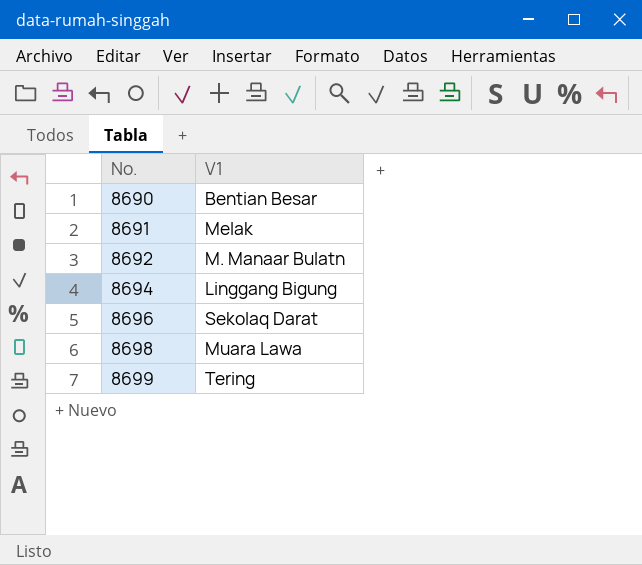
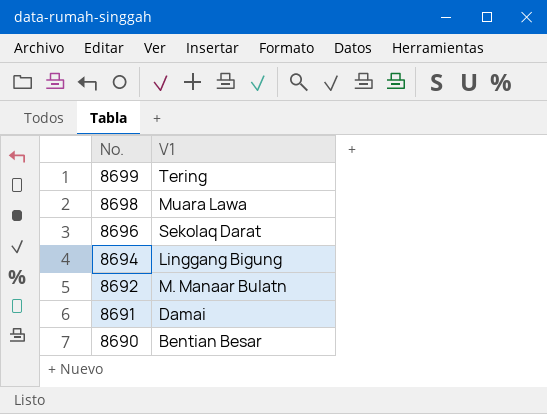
row order: No. ascending -> No. descending
8691 | V1: Melak -> Damai

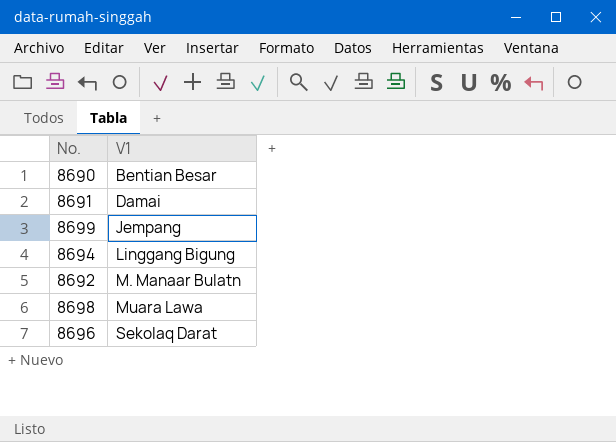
row order: No. descending -> V1 ascending
8699 | V1: Tering -> Jempang

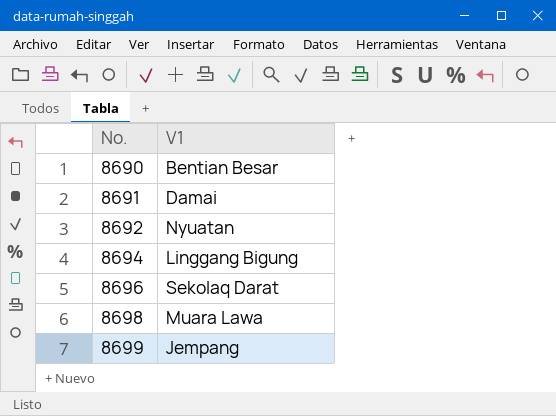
row order: V1 ascending -> No. ascending
8692 | V1: M. Manaar Bulatn -> Nyuatan

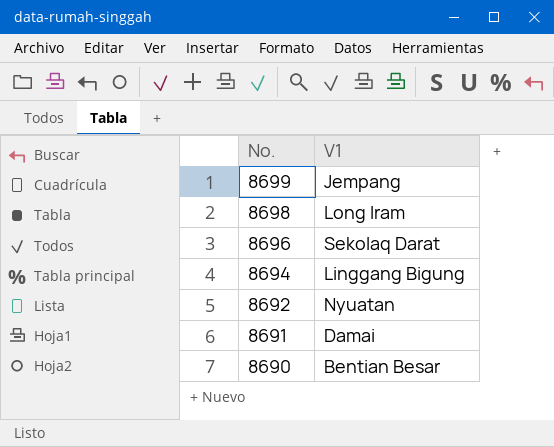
row order: No. ascending -> No. descending
8698 | V1: Muara Lawa -> Long Iram

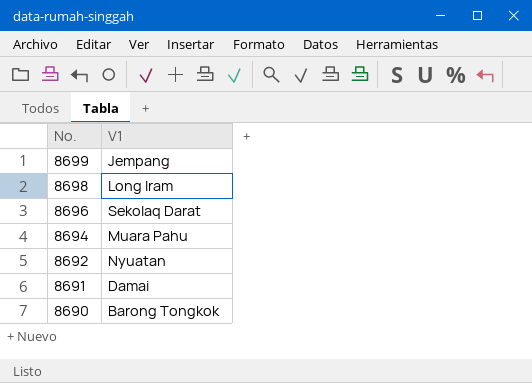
8694 | V1: Linggang Bigung -> Muara Pahu
8690 | V1: Bentian Besar -> Barong Tongkok

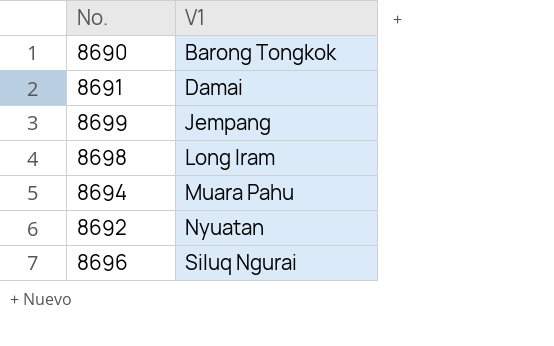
row order: No. descending -> V1 ascending
8696 | V1: Sekolaq Darat -> Siluq Ngurai

